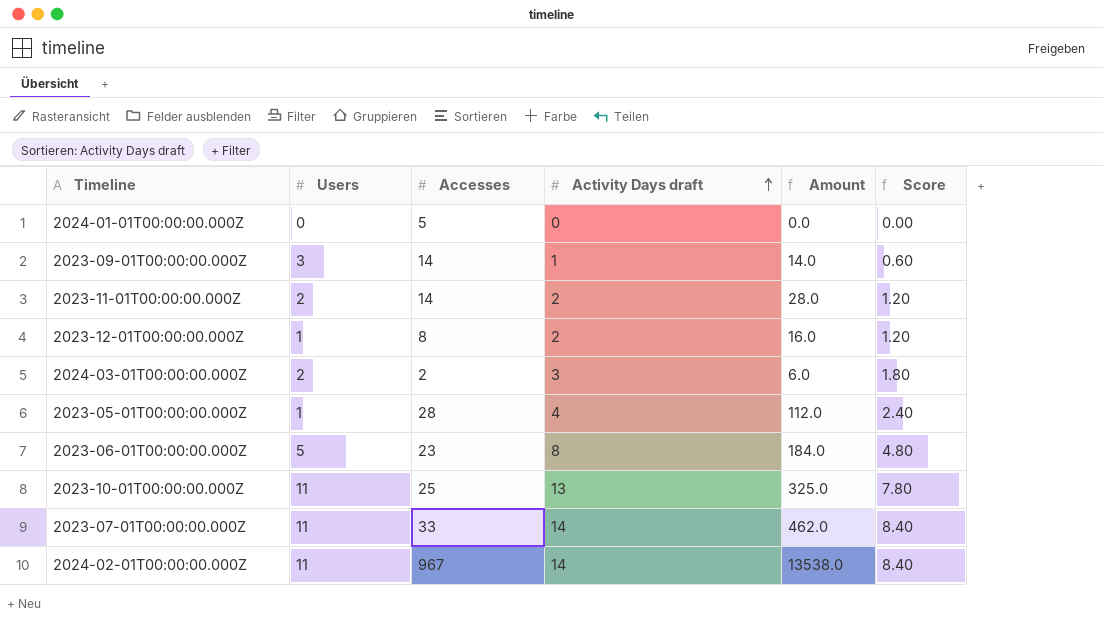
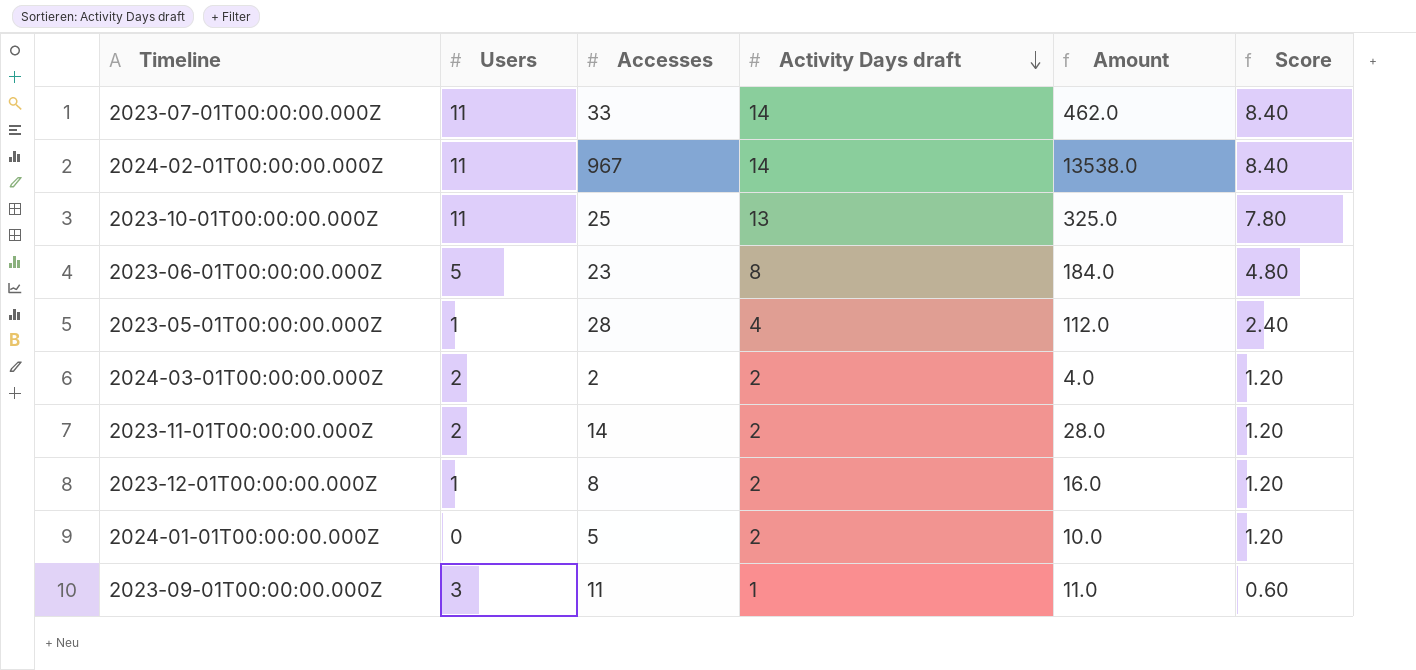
row order: Activity Days draft ascending -> Activity Days draft descending
2024-03-01T00:00:00.000Z | Activity Days draft: 3 -> 2
2024-03-01T00:00:00.000Z | Amount: 6.0 -> 4.0
2024-03-01T00:00:00.000Z | Score: 1.80 -> 1.20
2024-01-01T00:00:00.000Z | Activity Days draft: 0 -> 2
2024-01-01T00:00:00.000Z | Amount: 0.0 -> 10.0
2024-01-01T00:00:00.000Z | Score: 0.00 -> 1.20
2023-09-01T00:00:00.000Z | Accesses: 14 -> 11
2023-09-01T00:00:00.000Z | Amount: 14.0 -> 11.0

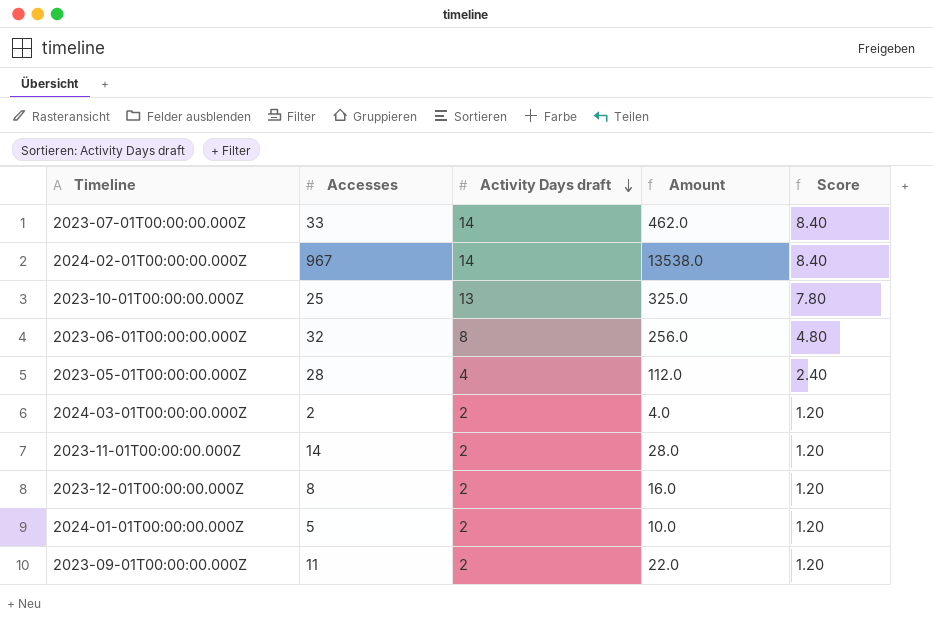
column Users | position: 2 -> none
2023-06-01T00:00:00.000Z | Accesses: 23 -> 32
2023-06-01T00:00:00.000Z | Amount: 184.0 -> 256.0
2023-09-01T00:00:00.000Z | Activity Days draft: 1 -> 2
2023-09-01T00:00:00.000Z | Amount: 11.0 -> 22.0
2023-09-01T00:00:00.000Z | Score: 0.60 -> 1.20

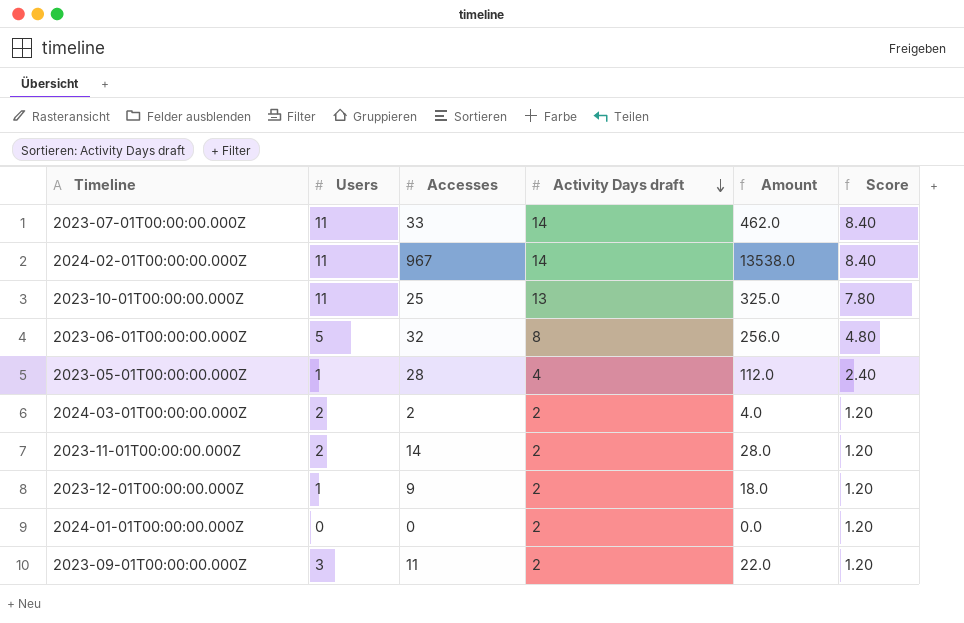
column Users | position: none -> 2
2023-12-01T00:00:00.000Z | Accesses: 8 -> 9
2023-12-01T00:00:00.000Z | Amount: 16.0 -> 18.0
2024-01-01T00:00:00.000Z | Accesses: 5 -> 0
2024-01-01T00:00:00.000Z | Amount: 10.0 -> 0.0

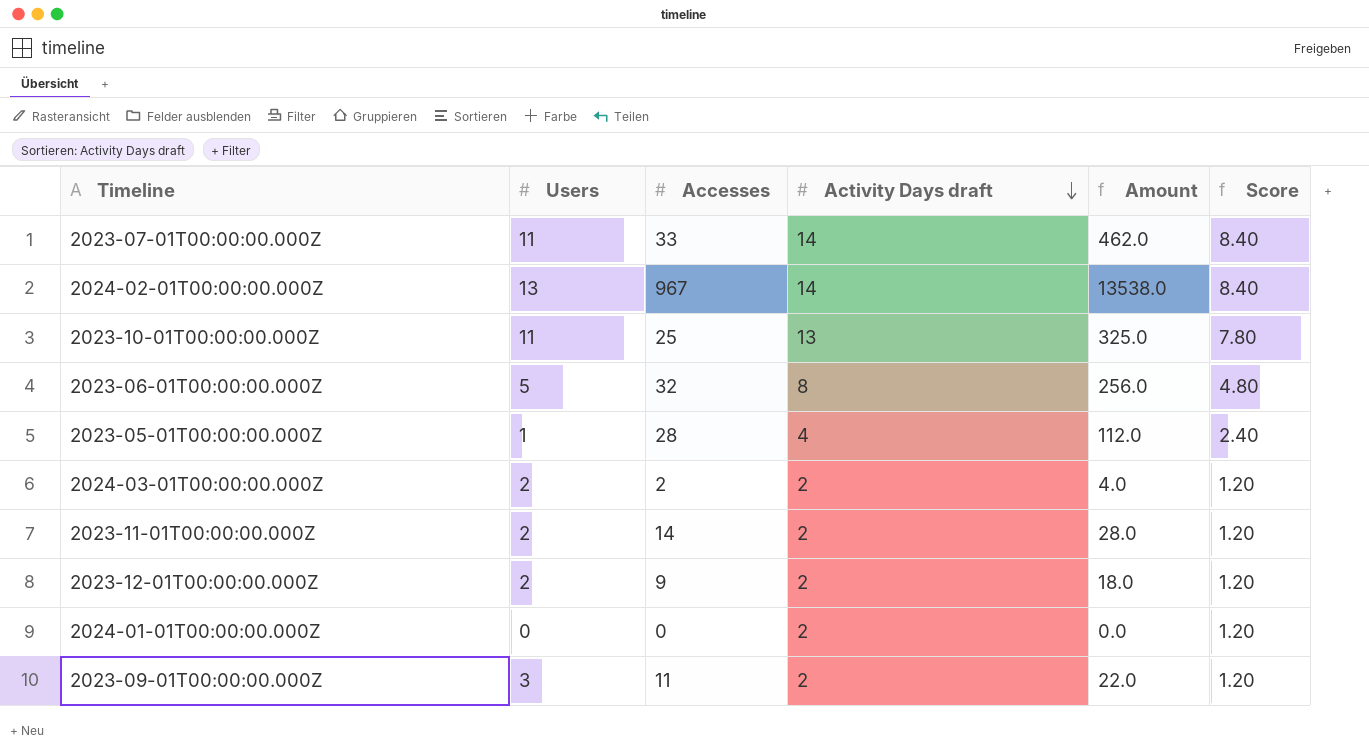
2024-02-01T00:00:00.000Z | Users: 11 -> 13
2023-12-01T00:00:00.000Z | Users: 1 -> 2

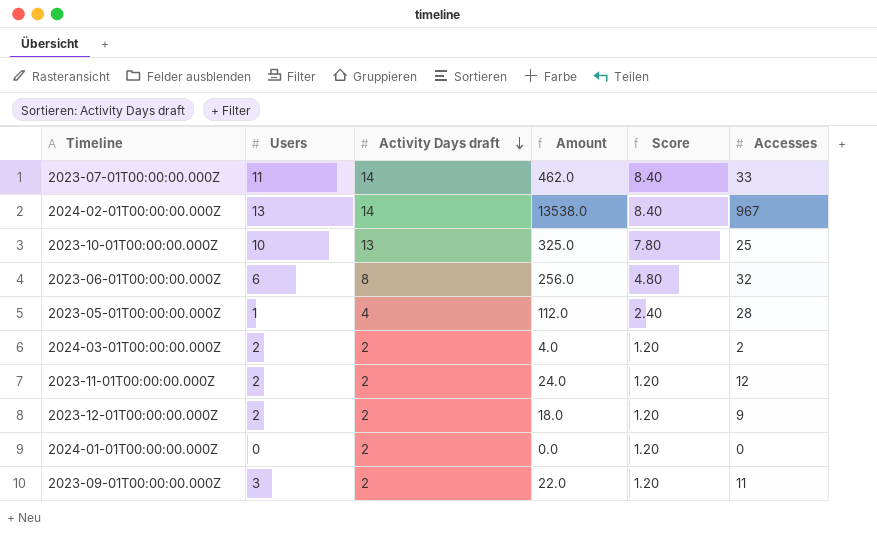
column Accesses | position: 3 -> 6
2023-10-01T00:00:00.000Z | Users: 11 -> 10
2023-06-01T00:00:00.000Z | Users: 5 -> 6
2023-11-01T00:00:00.000Z | Amount: 28.0 -> 24.0
2023-11-01T00:00:00.000Z | Accesses: 14 -> 12

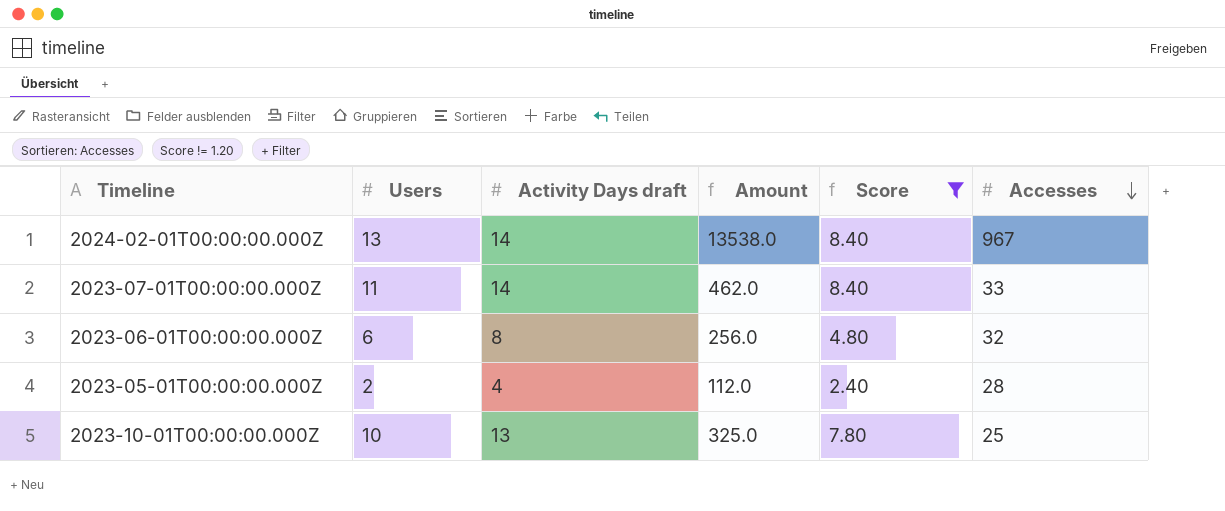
filter: none -> Score != 1.20
row order: Activity Days draft descending -> Accesses descending
2023-05-01T00:00:00.000Z | Users: 1 -> 2

